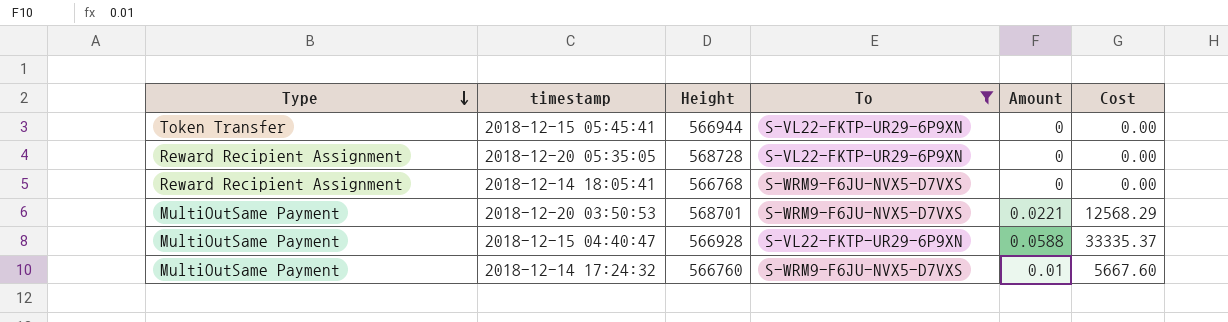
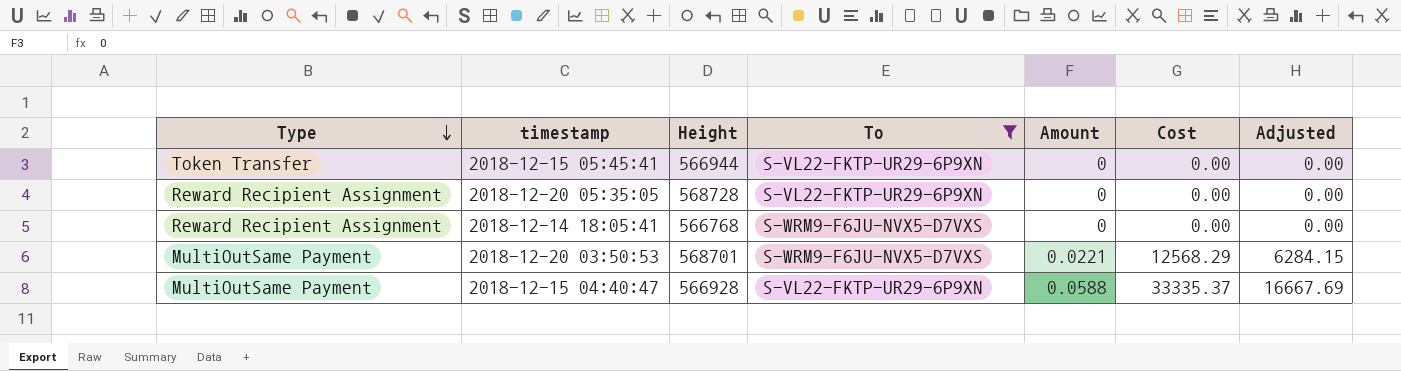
column Adjusted | formula: none -> [Cost] * 0.5
row 2018-12-14 17:24:32: MultiOutSame Payment | 566760 | S-WRM9-F6JU-NVX5-D7VXS | 0.01 | 5667.60 -> none

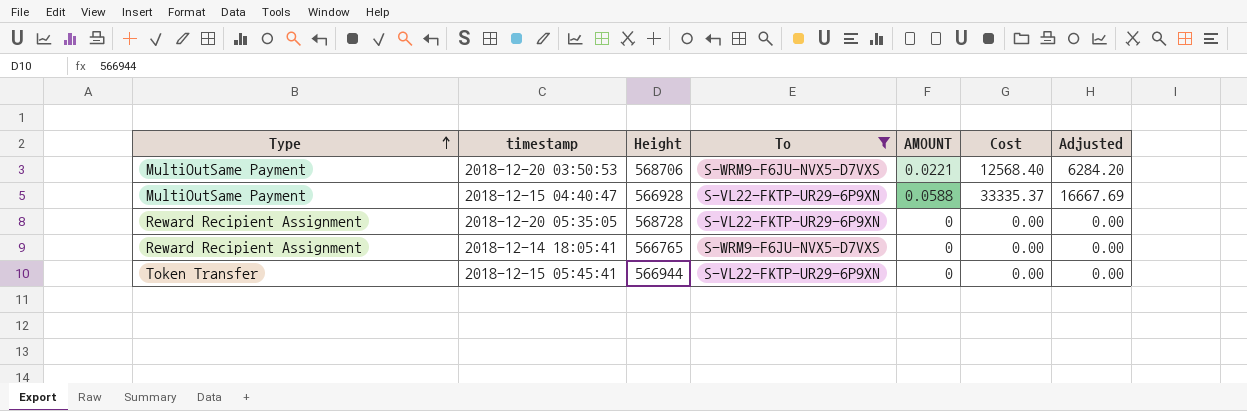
row order: Type descending -> Type ascending
column name: Amount -> AMOUNT
2018-12-20 03:50:53 | Height: 568701 -> 568706
2018-12-20 03:50:53 | Cost: 12568.29 -> 12568.40
2018-12-20 03:50:53 | Adjusted: 6284.15 -> 6284.20
2018-12-14 18:05:41 | Height: 566768 -> 566765

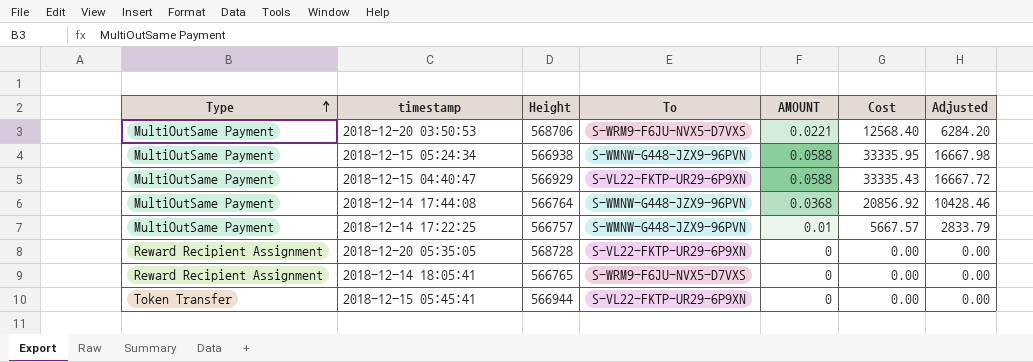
filter: To != S-WMNW-G448-JZX9-96PVN -> none
2018-12-15 04:40:47 | Height: 566928 -> 566929
2018-12-15 04:40:47 | Cost: 33335.37 -> 33335.43
2018-12-15 04:40:47 | Adjusted: 16667.69 -> 16667.72

